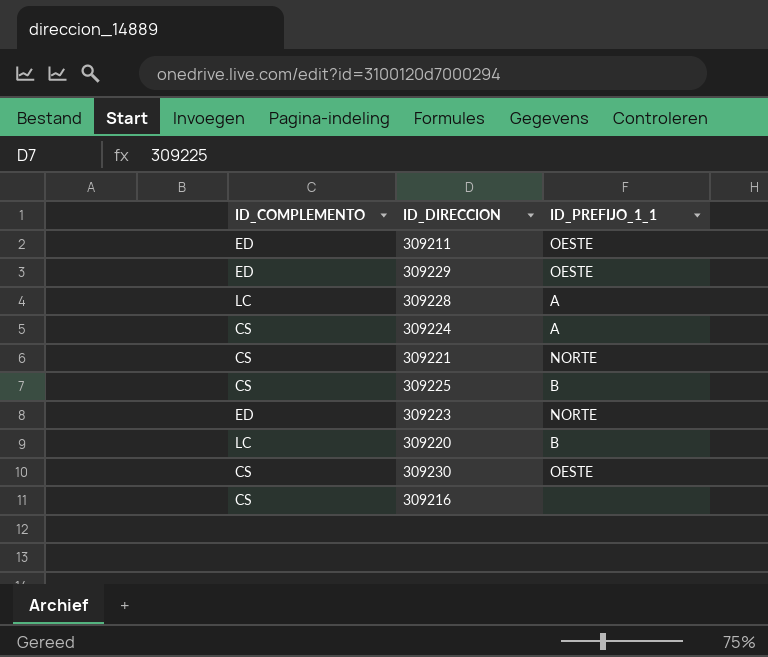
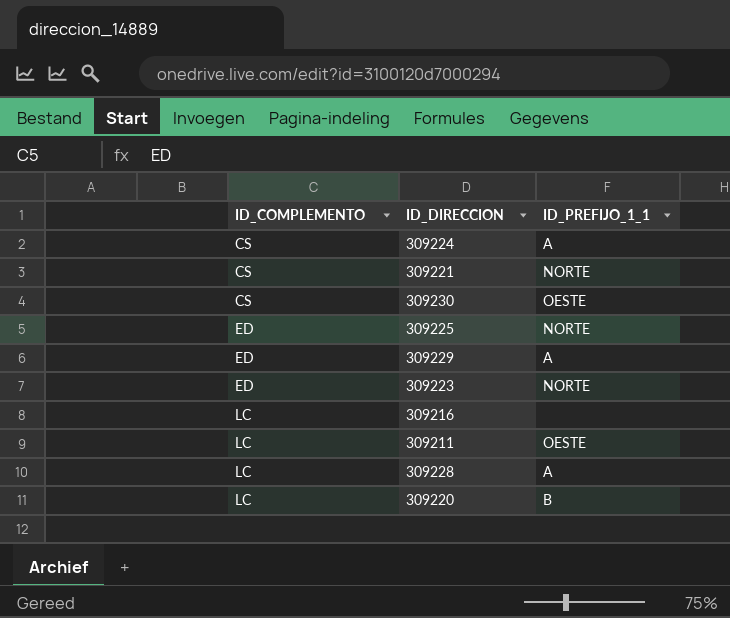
row order: none -> ID_COMPLEMENTO ascending
309225 | ID_COMPLEMENTO: CS -> ED
309225 | ID_PREFIJO_1_1: B -> NORTE
309229 | ID_PREFIJO_1_1: OESTE -> A
309216 | ID_COMPLEMENTO: CS -> LC
309211 | ID_COMPLEMENTO: ED -> LC

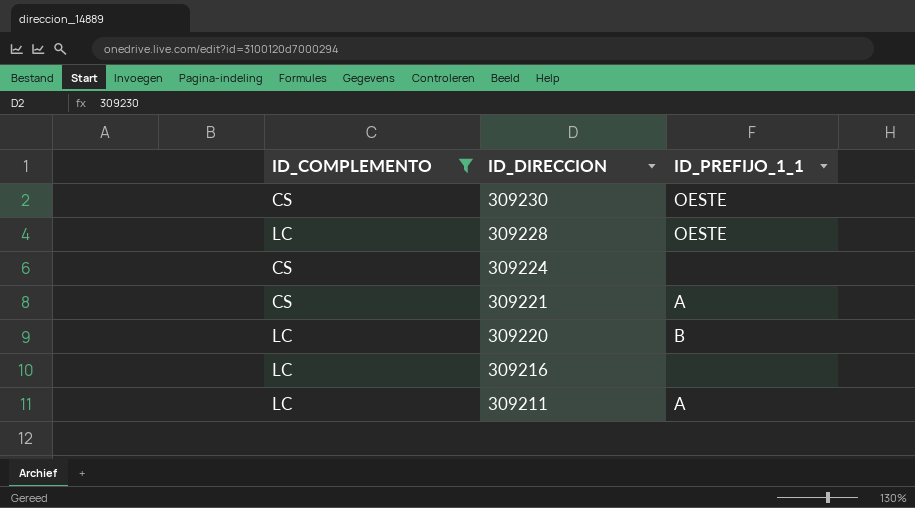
filter: none -> ID_COMPLEMENTO != ED
row order: ID_COMPLEMENTO ascending -> ID_DIRECCION descending
309228 | ID_PREFIJO_1_1: A -> OESTE
309224 | ID_PREFIJO_1_1: A -> none
309221 | ID_PREFIJO_1_1: NORTE -> A
309211 | ID_PREFIJO_1_1: OESTE -> A

